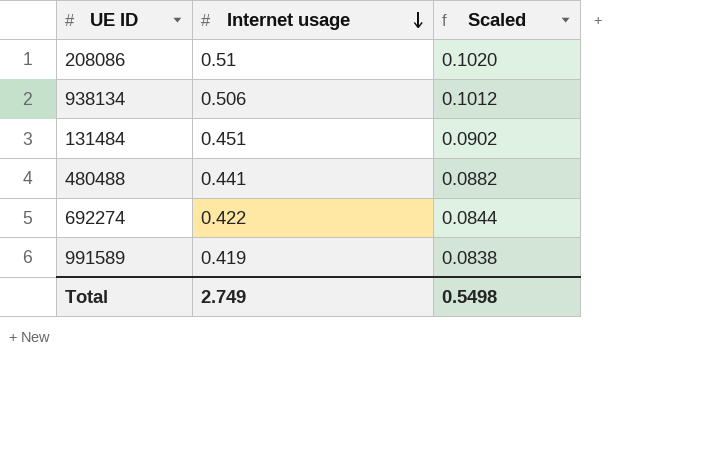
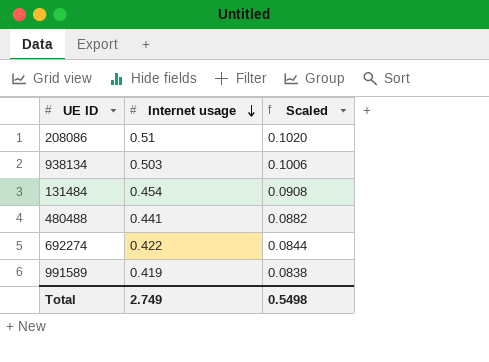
938134 | Internet usage: 0.506 -> 0.503
938134 | Scaled: 0.1012 -> 0.1006
131484 | Internet usage: 0.451 -> 0.454
131484 | Scaled: 0.0902 -> 0.0908

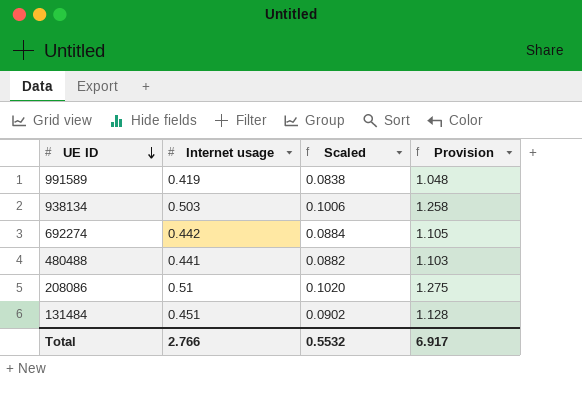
row order: Internet usage descending -> UE ID descending
column Provision | formula: none -> [Internet usage] * 2.5
692274 | Internet usage: 0.422 -> 0.442
692274 | Scaled: 0.0844 -> 0.0884
131484 | Internet usage: 0.454 -> 0.451
131484 | Scaled: 0.0908 -> 0.0902
Total | Internet usage: 2.749 -> 2.766
Total | Scaled: 0.5498 -> 0.5532

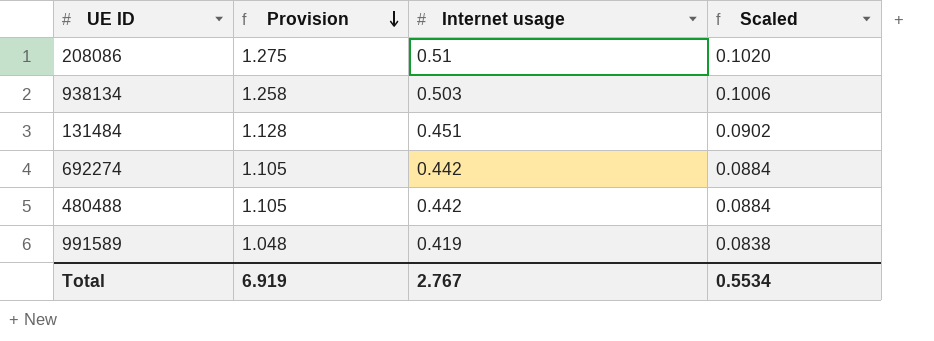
row order: UE ID descending -> Provision descending
column Provision | position: 4 -> 2
480488 | Provision: 1.103 -> 1.105
480488 | Internet usage: 0.441 -> 0.442
480488 | Scaled: 0.0882 -> 0.0884
Total | Provision: 6.917 -> 6.919
Total | Internet usage: 2.766 -> 2.767
Total | Scaled: 0.5532 -> 0.5534

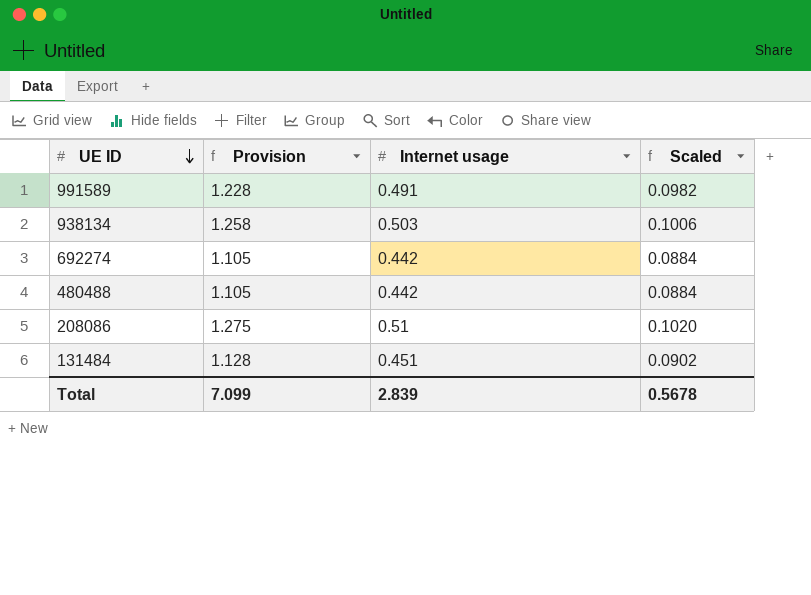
row order: Provision descending -> UE ID descending
991589 | Provision: 1.048 -> 1.228
991589 | Internet usage: 0.419 -> 0.491
991589 | Scaled: 0.0838 -> 0.0982
Total | Provision: 6.919 -> 7.099
Total | Internet usage: 2.767 -> 2.839
Total | Scaled: 0.5534 -> 0.5678

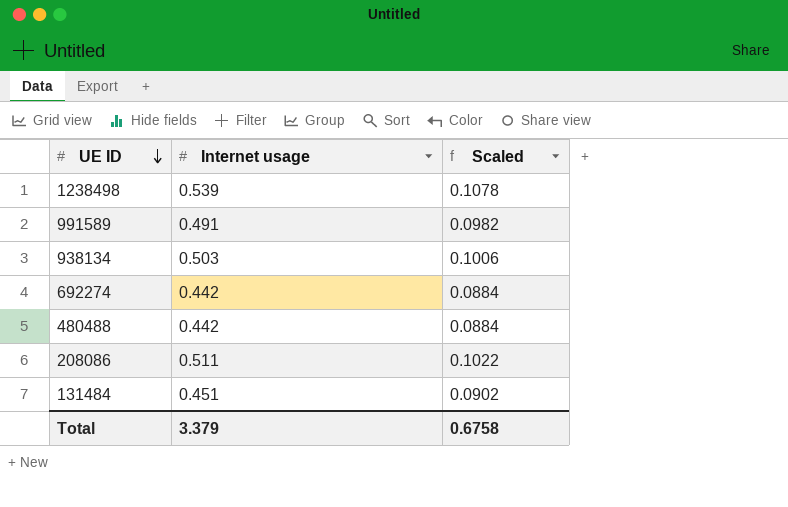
column Provision | formula: [Internet usage] * 2.5 -> none
row 1238498: none -> 0.539 | 0.1078
208086 | Internet usage: 0.51 -> 0.511
208086 | Scaled: 0.1020 -> 0.1022
Total | Internet usage: 2.839 -> 3.379
Total | Scaled: 0.5678 -> 0.6758

